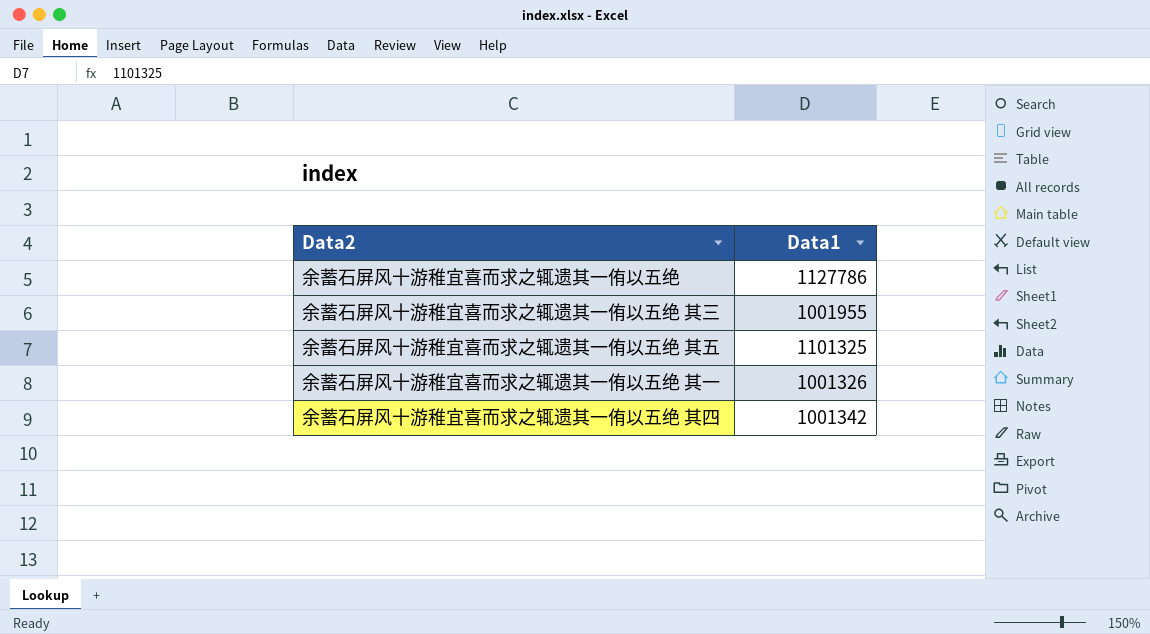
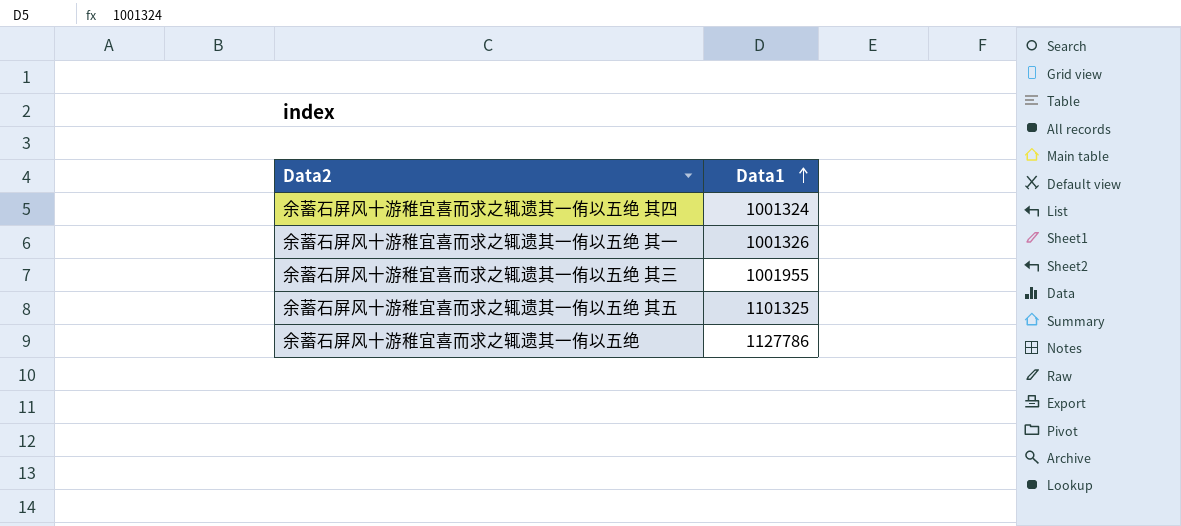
row order: none -> Data1 ascending
余蓄石屏风十游稚宜喜而求之辄遗其一侑以五绝 其四 | Data1: 1001342 -> 1001324

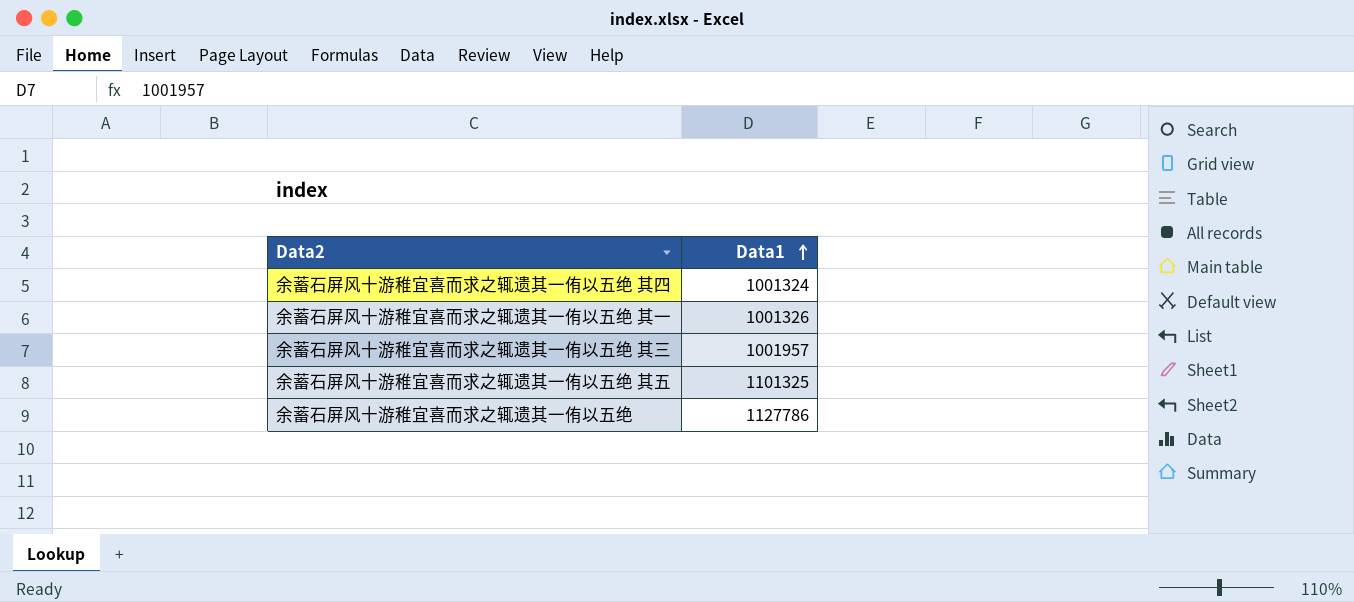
余蓄石屏风十游稚宜喜而求之辄遗其一侑以五绝 其三 | Data1: 1001955 -> 1001957

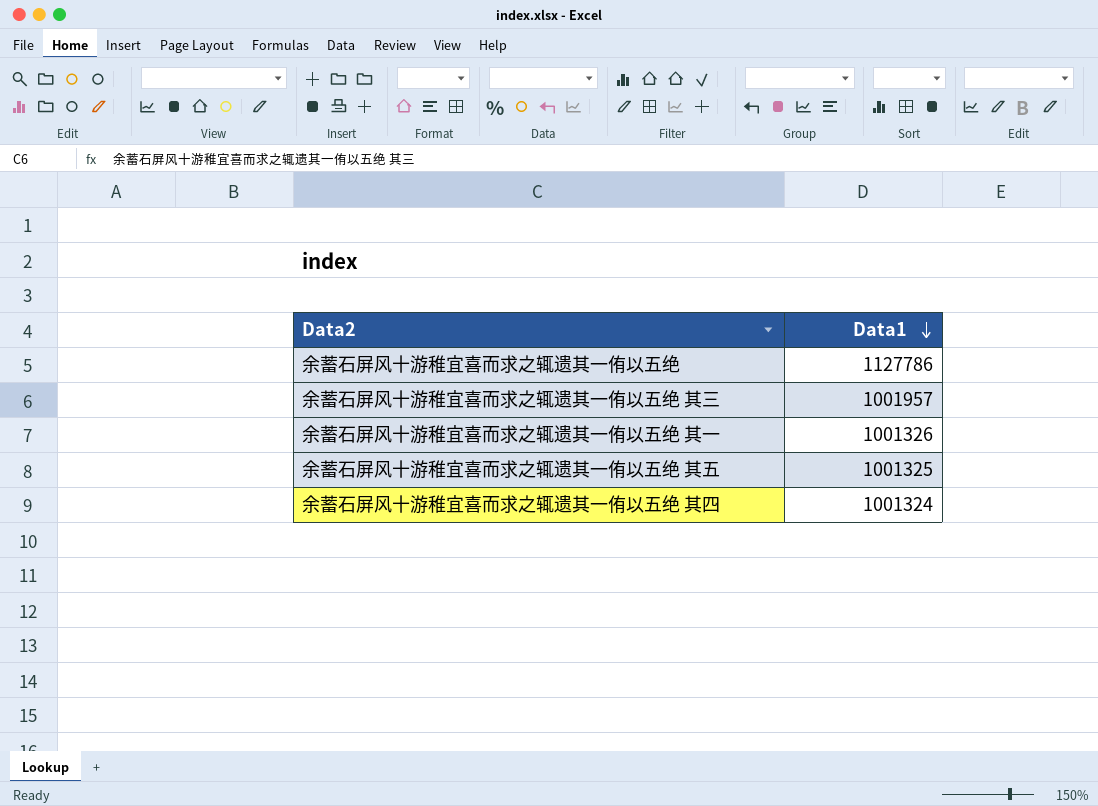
row order: Data1 ascending -> Data1 descending
余蓄石屏风十游稚宜喜而求之辄遗其一侑以五绝 其五 | Data1: 1101325 -> 1001325

